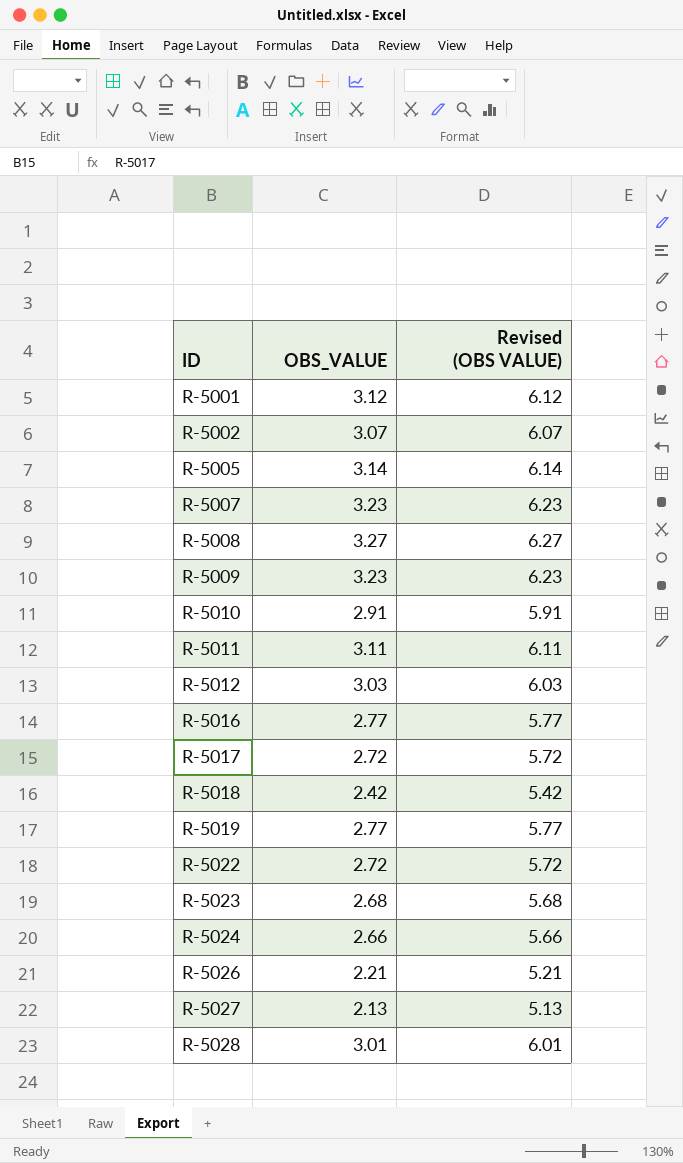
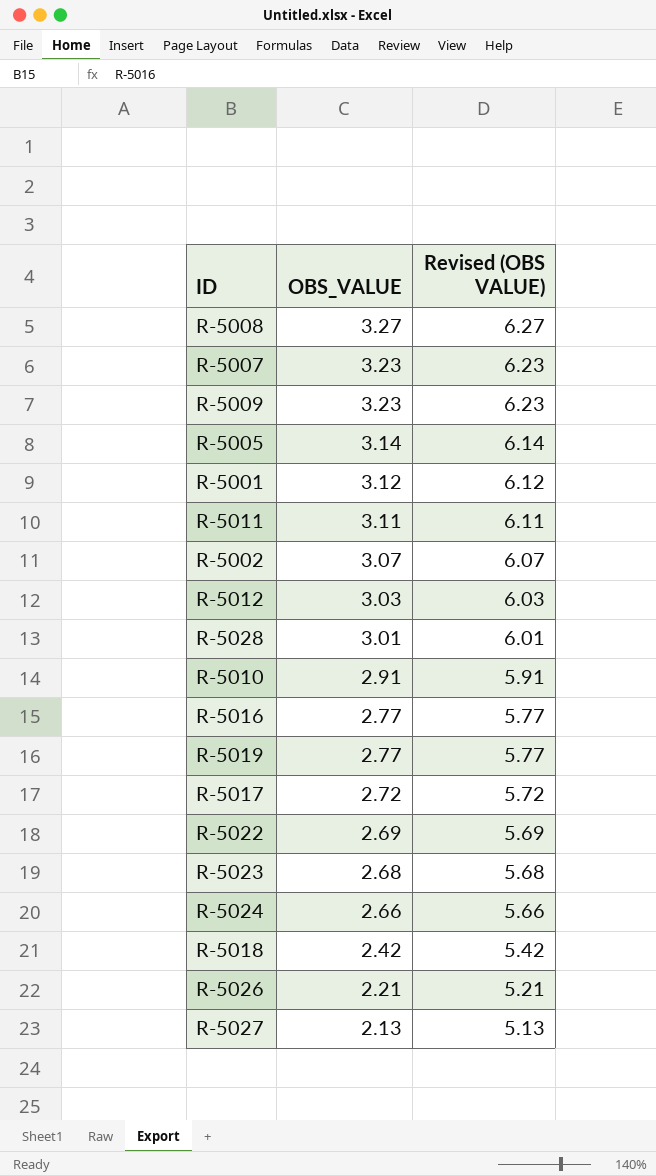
row order: ID ascending -> OBS_VALUE descending
R-5022 | OBS_VALUE: 2.72 -> 2.69
R-5022 | Revised (OBS VALUE): 5.72 -> 5.69

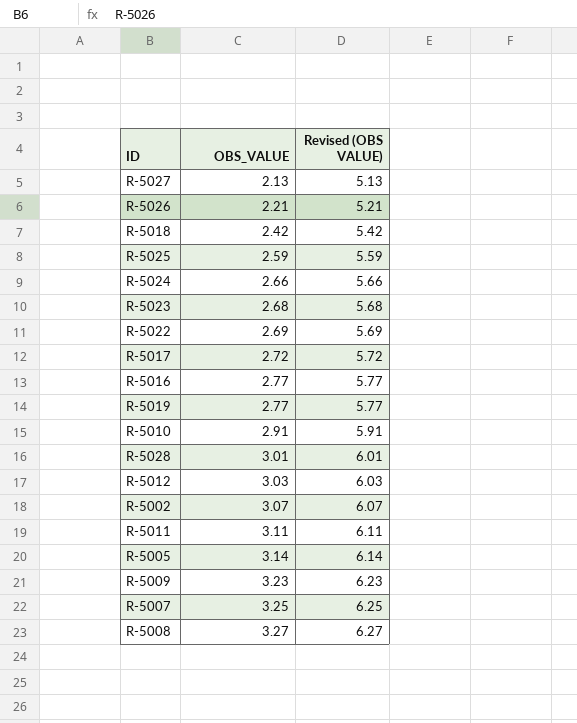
row order: OBS_VALUE descending -> OBS_VALUE ascending
row R-5001: 3.12 | 6.12 -> none
row R-5025: none -> 2.59 | 5.59
R-5007 | OBS_VALUE: 3.23 -> 3.25
R-5007 | Revised (OBS VALUE): 6.23 -> 6.25

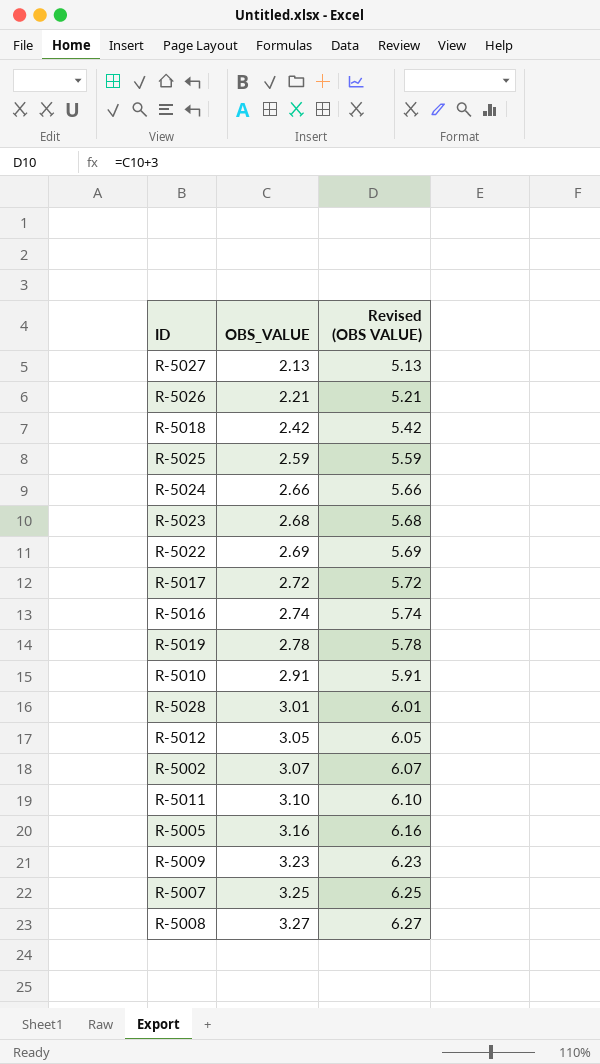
R-5016 | OBS_VALUE: 2.77 -> 2.74
R-5016 | Revised (OBS VALUE): 5.77 -> 5.74
R-5019 | OBS_VALUE: 2.77 -> 2.78
R-5019 | Revised (OBS VALUE): 5.77 -> 5.78
R-5012 | OBS_VALUE: 3.03 -> 3.05
R-5012 | Revised (OBS VALUE): 6.03 -> 6.05
R-5011 | OBS_VALUE: 3.11 -> 3.10
R-5011 | Revised (OBS VALUE): 6.11 -> 6.10
R-5005 | OBS_VALUE: 3.14 -> 3.16
R-5005 | Revised (OBS VALUE): 6.14 -> 6.16

